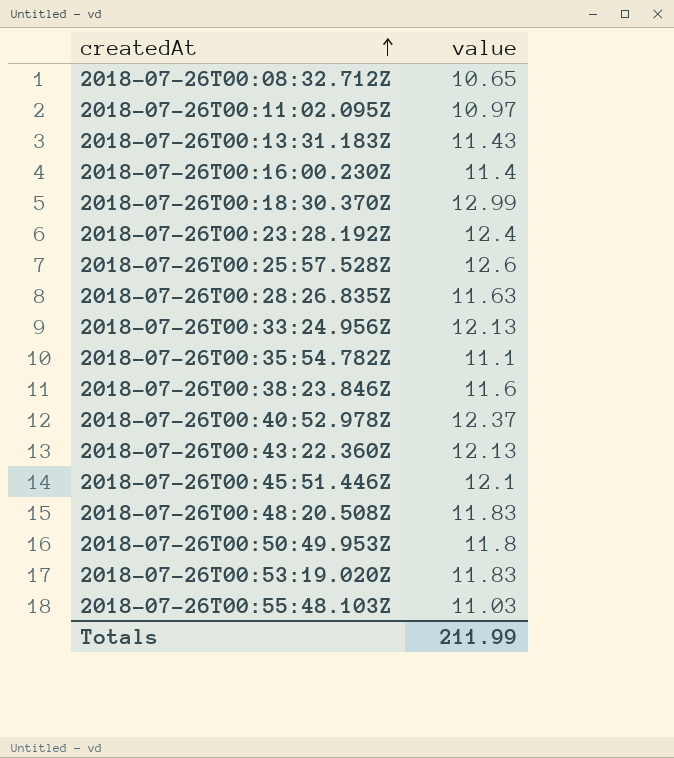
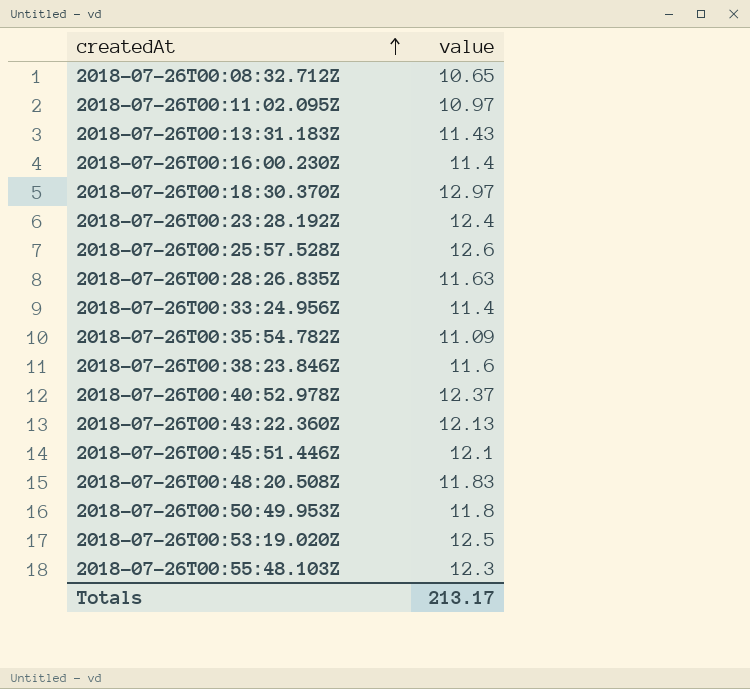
2018-07-26T00:18:30.370Z | value: 12.99 -> 12.97
2018-07-26T00:33:24.956Z | value: 12.13 -> 11.4
2018-07-26T00:35:54.782Z | value: 11.1 -> 11.09
2018-07-26T00:53:19.020Z | value: 11.83 -> 12.5
2018-07-26T00:55:48.103Z | value: 11.03 -> 12.3
Totals | value: 211.99 -> 213.17

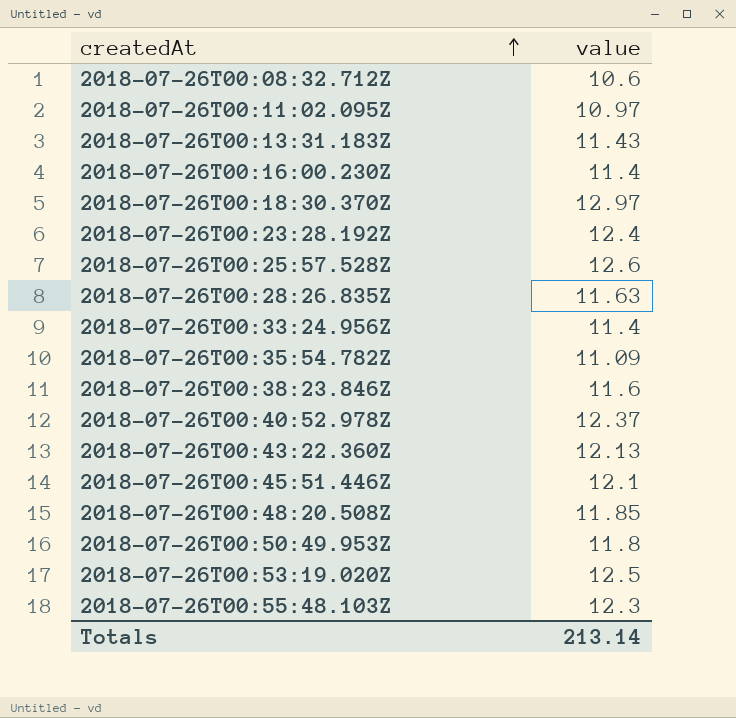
2018-07-26T00:08:32.712Z | value: 10.65 -> 10.6
2018-07-26T00:48:20.508Z | value: 11.83 -> 11.85
Totals | value: 213.17 -> 213.14

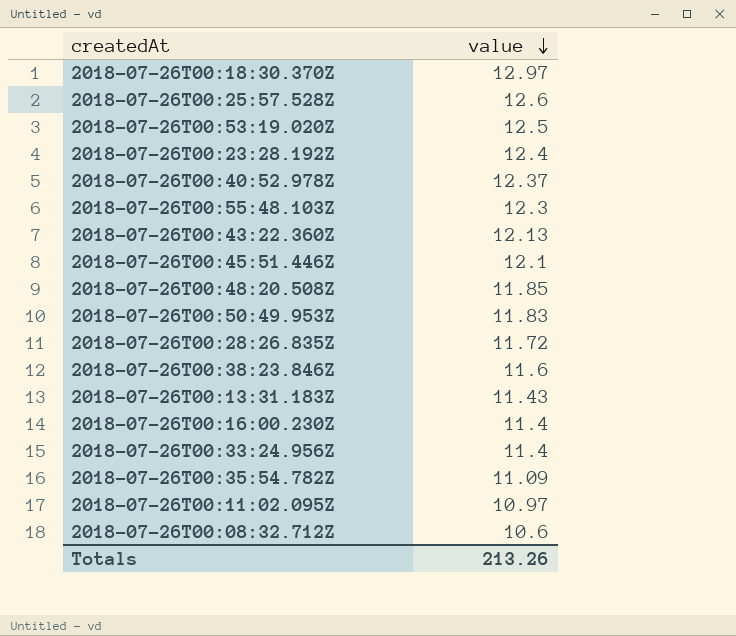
row order: createdAt ascending -> value descending
2018-07-26T00:50:49.953Z | value: 11.8 -> 11.83
2018-07-26T00:28:26.835Z | value: 11.63 -> 11.72
Totals | value: 213.14 -> 213.26

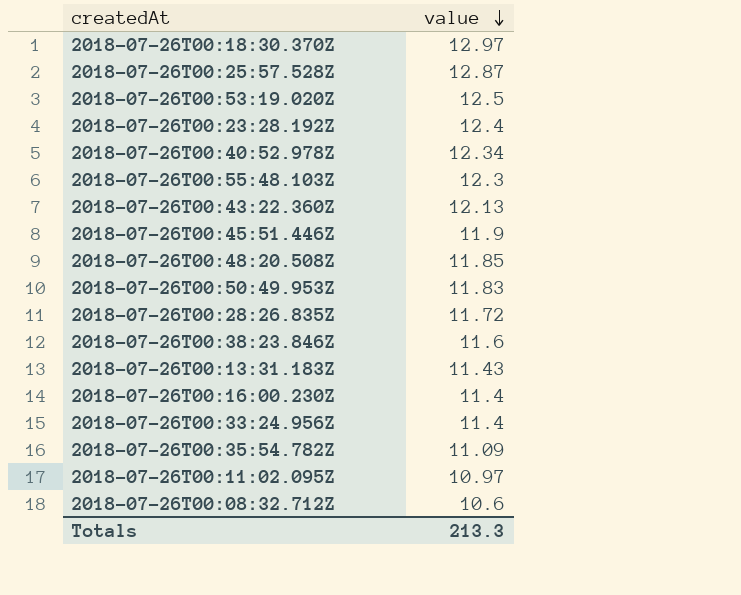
2018-07-26T00:25:57.528Z | value: 12.6 -> 12.87
2018-07-26T00:40:52.978Z | value: 12.37 -> 12.34
2018-07-26T00:45:51.446Z | value: 12.1 -> 11.9
Totals | value: 213.26 -> 213.3

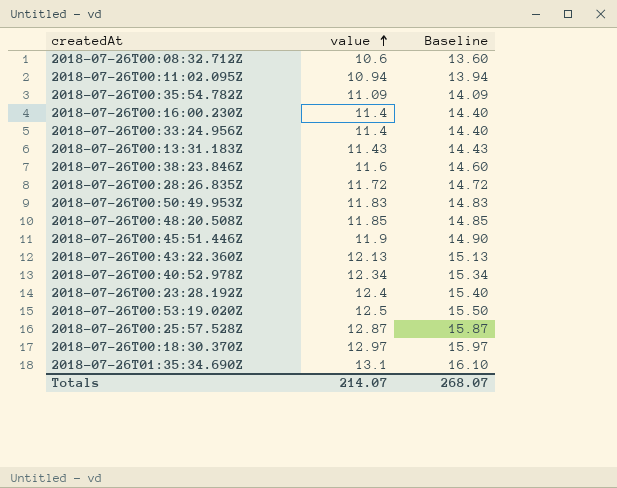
row order: value descending -> value ascending
column Baseline | formula: none -> [value] + 3
row 2018-07-26T00:55:48.103Z: 12.3 -> none
2018-07-26T00:11:02.095Z | value: 10.97 -> 10.94
row 2018-07-26T01:35:34.690Z: none -> 13.1 | 16.10
Totals | value: 213.3 -> 214.07

